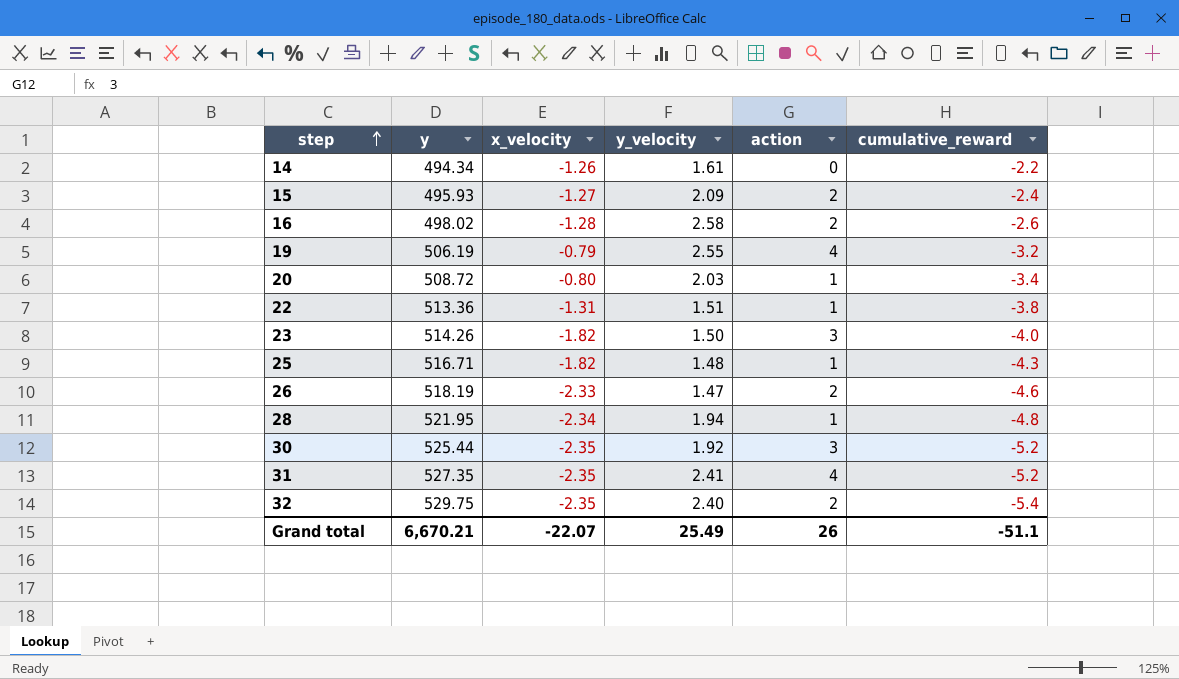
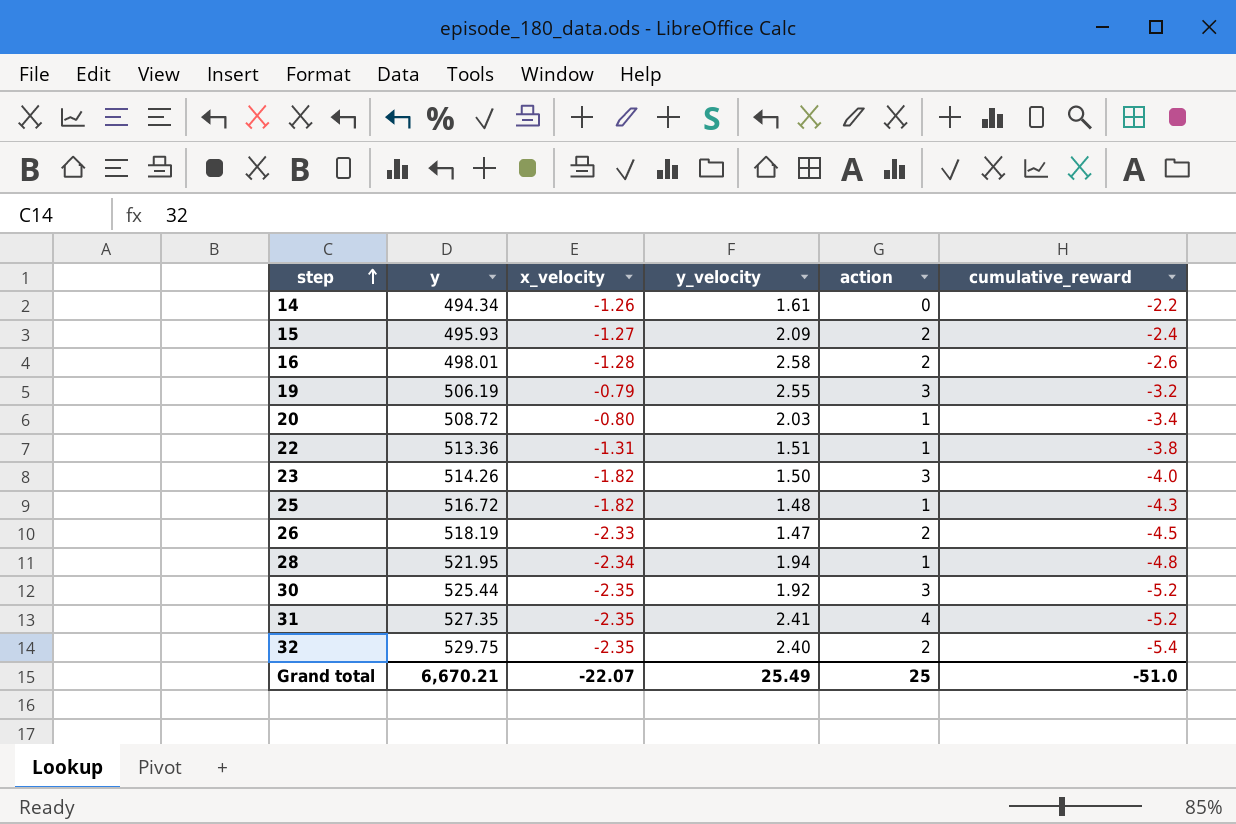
16 | y: 498.02 -> 498.01
19 | action: 4 -> 3
25 | y: 516.71 -> 516.72
26 | cumulative_reward: -4.6 -> -4.5
Grand total | action: 26 -> 25
Grand total | cumulative_reward: -51.1 -> -51.0

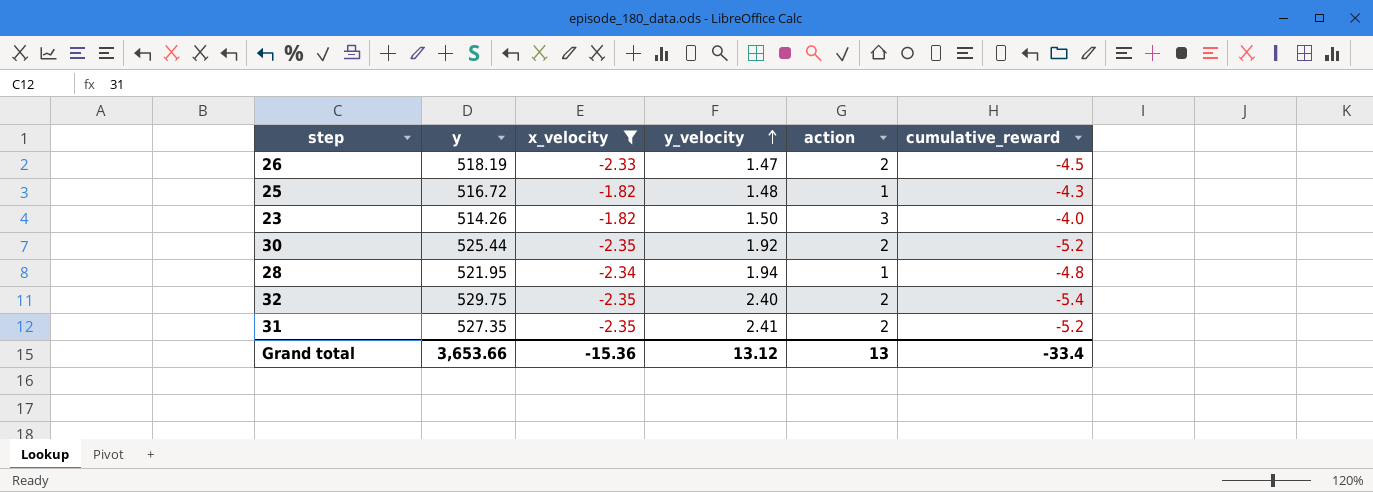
filter: none -> x_velocity <= -1.82
row order: step ascending -> y_velocity ascending
30 | action: 3 -> 2
31 | action: 4 -> 2
Grand total | y: 6,670.21 -> 3,653.66
Grand total | x_velocity: -22.07 -> -15.36
Grand total | y_velocity: 25.49 -> 13.12
Grand total | action: 25 -> 13
Grand total | cumulative_reward: -51.0 -> -33.4

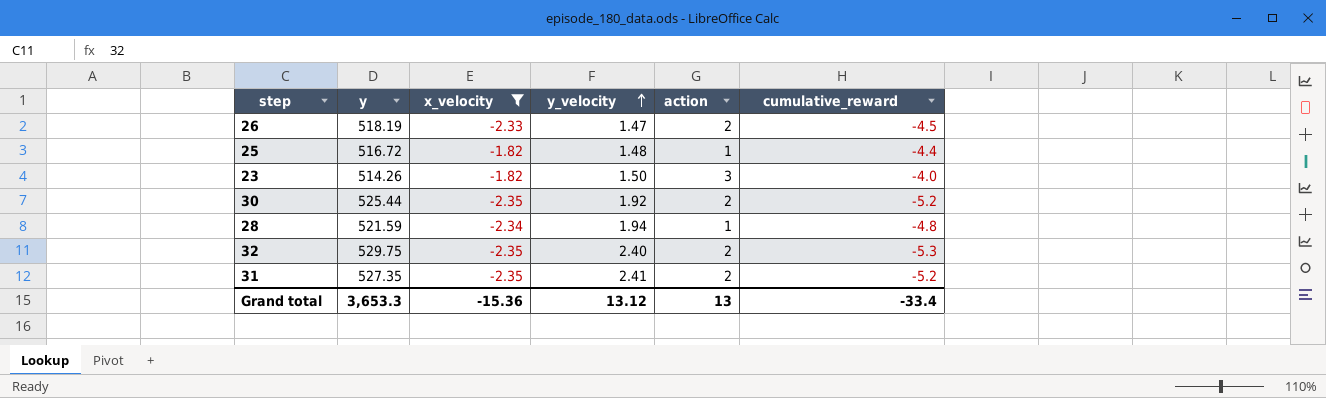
25 | cumulative_reward: -4.3 -> -4.4
28 | y: 521.95 -> 521.59
32 | cumulative_reward: -5.4 -> -5.3
Grand total | y: 3,653.66 -> 3,653.3

